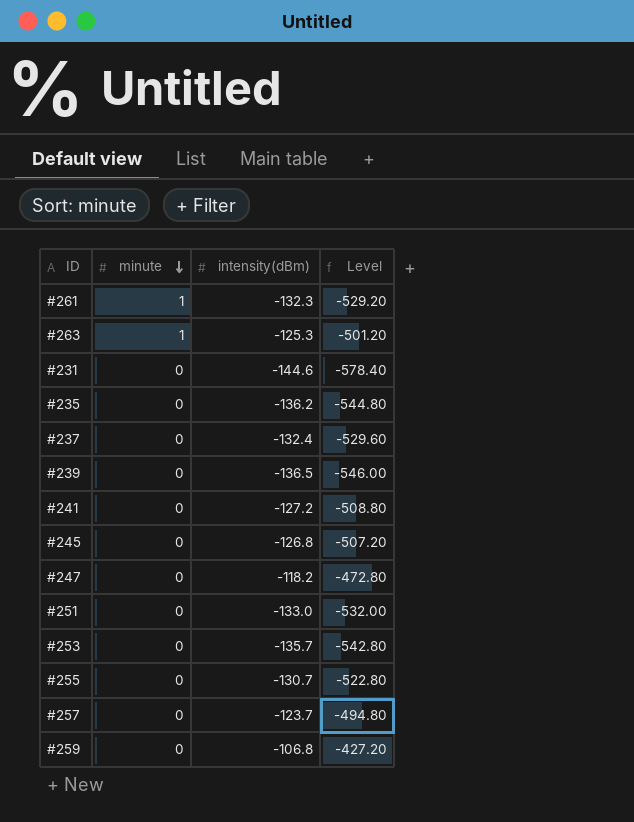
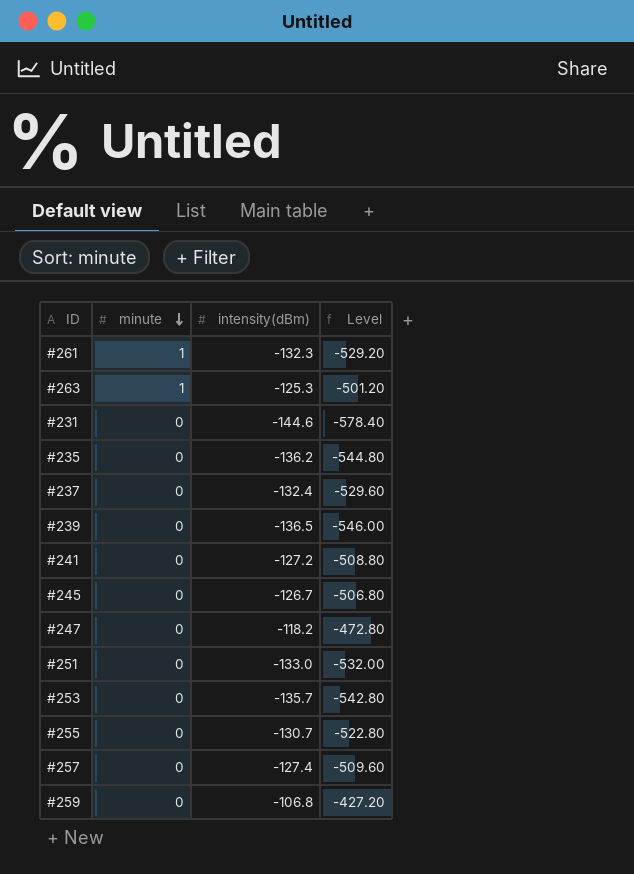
#245 | intensity(dBm): -126.8 -> -126.7
#245 | Level: -507.20 -> -506.80
#257 | intensity(dBm): -123.7 -> -127.4
#257 | Level: -494.80 -> -509.60

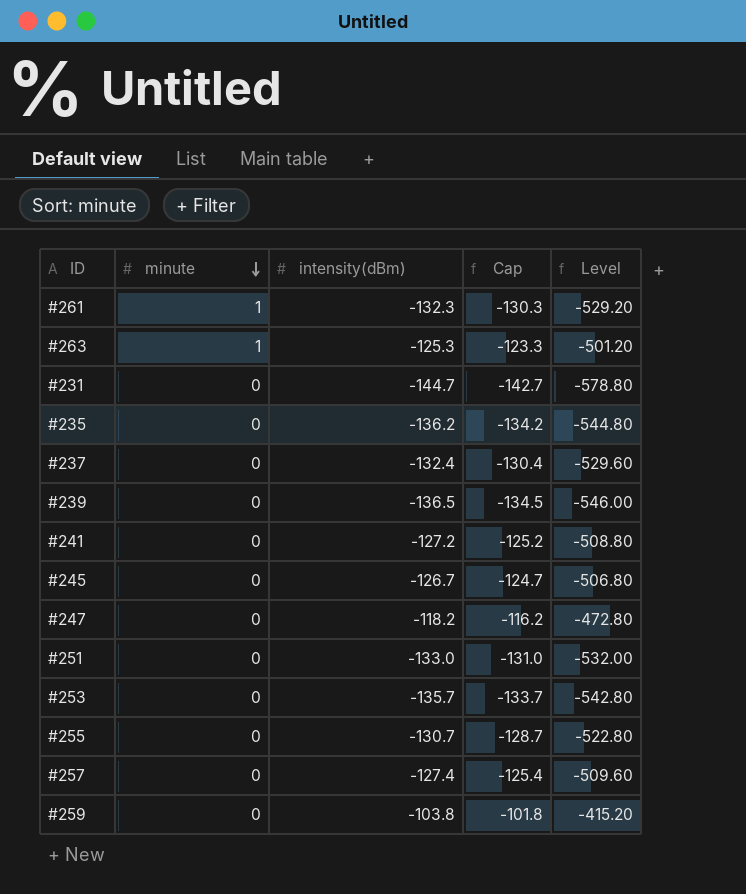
column Cap | formula: none -> [intensity(dBm)] + 2
#231 | intensity(dBm): -144.6 -> -144.7
#231 | Level: -578.40 -> -578.80
#259 | intensity(dBm): -106.8 -> -103.8
#259 | Level: -427.20 -> -415.20

